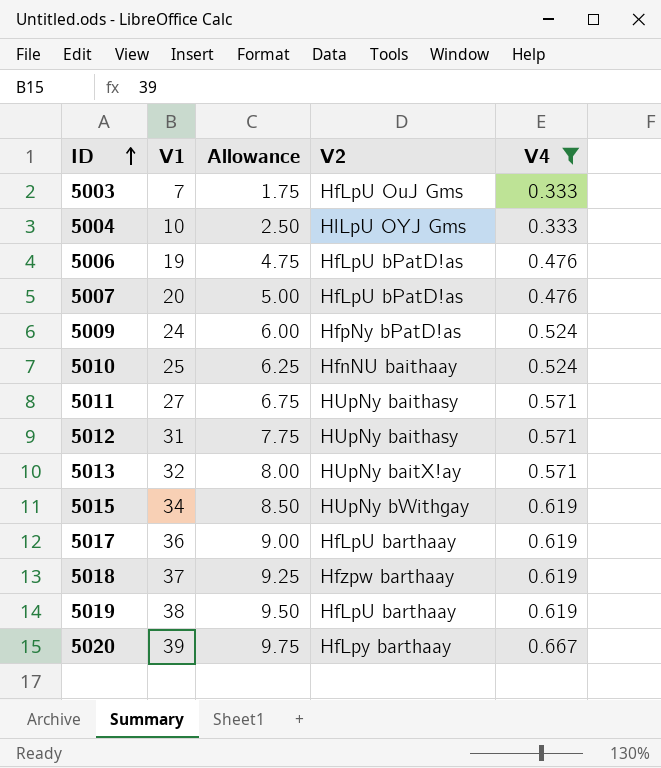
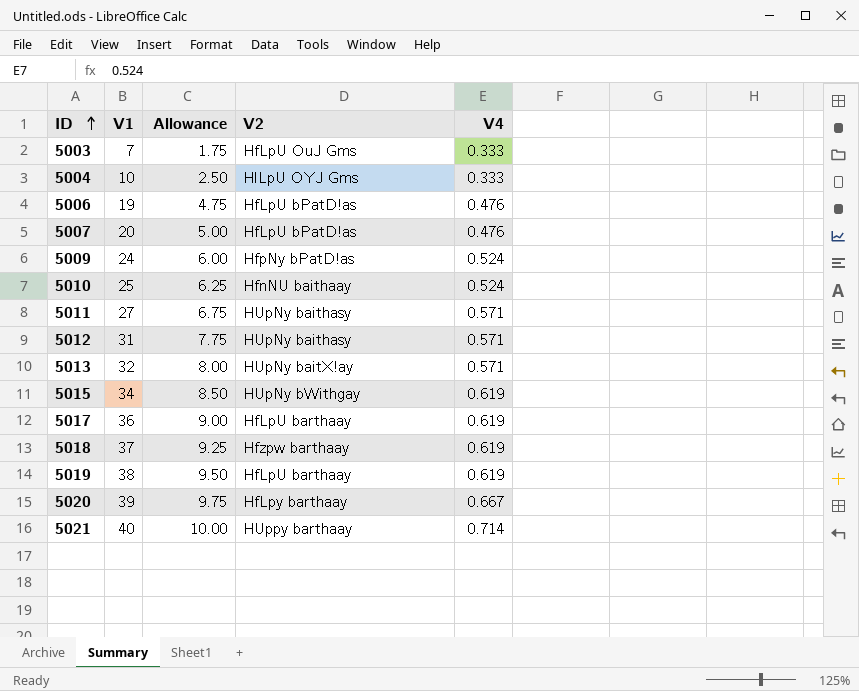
filter: V4 != 0.714 -> none

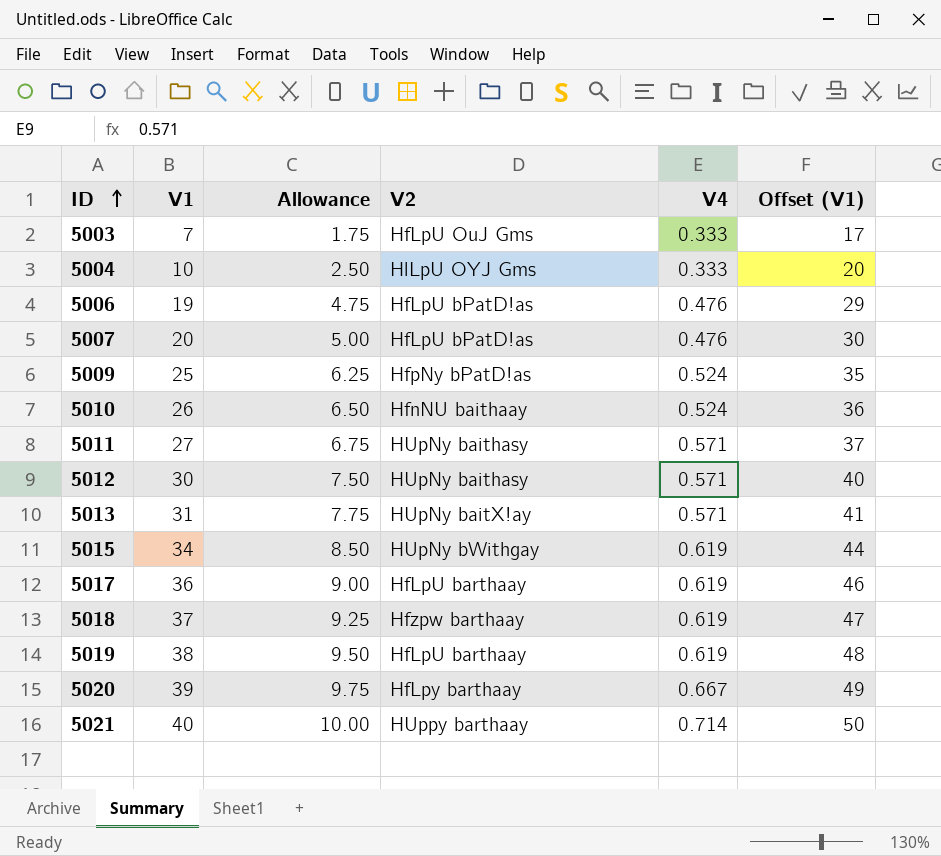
column Offset (V1) | formula: none -> [V1] + 10
5009 | V1: 24 -> 25
5009 | Allowance: 6.00 -> 6.25
5010 | V1: 25 -> 26
5010 | Allowance: 6.25 -> 6.50
5012 | V1: 31 -> 30
5012 | Allowance: 7.75 -> 7.50
5013 | V1: 32 -> 31
5013 | Allowance: 8.00 -> 7.75

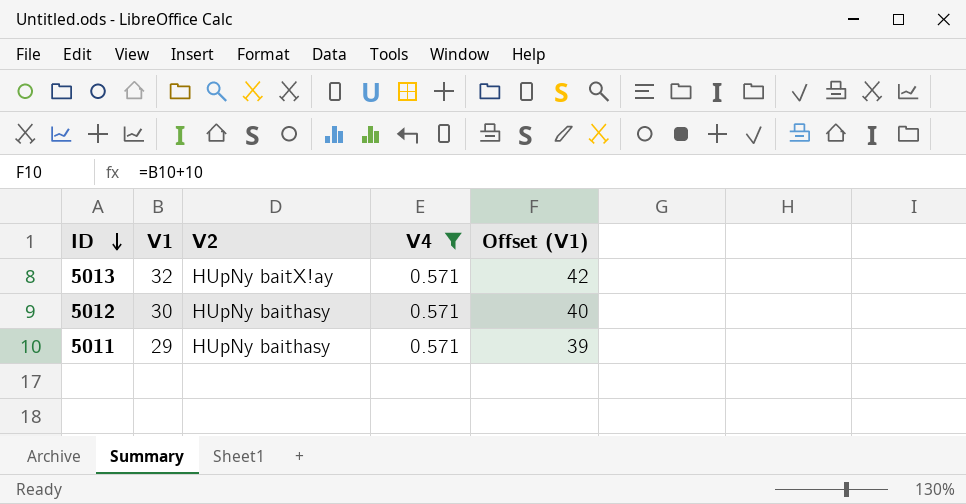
filter: none -> V4 = 0.571
row order: ID ascending -> ID descending
column Allowance | formula: [V1] * 0.25 -> none
5013 | V1: 31 -> 32
5013 | Offset (V1): 41 -> 42
5011 | V1: 27 -> 29
5011 | Offset (V1): 37 -> 39

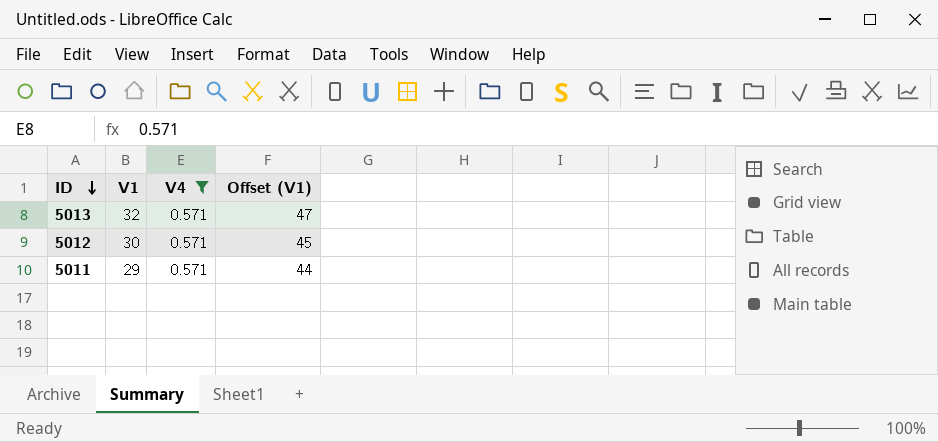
column V2 | position: 3 -> none
column Offset (V1) | formula: [V1] + 10 -> [V1] + 15

